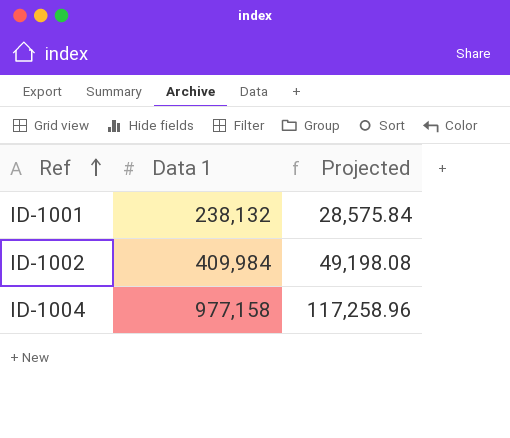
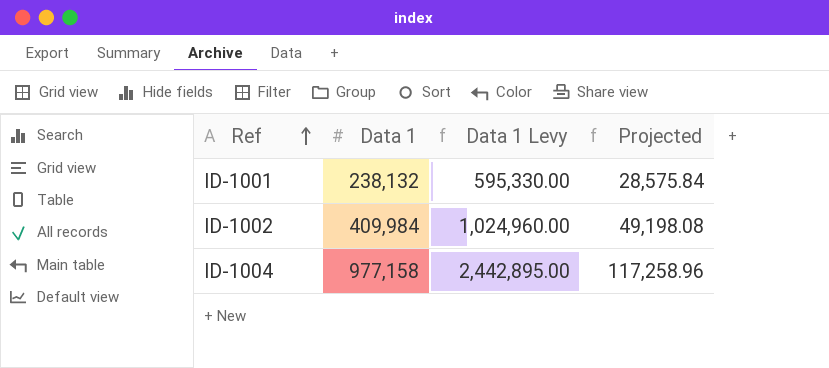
column Data 1 Levy | formula: none -> [Data 1] * 2.5

